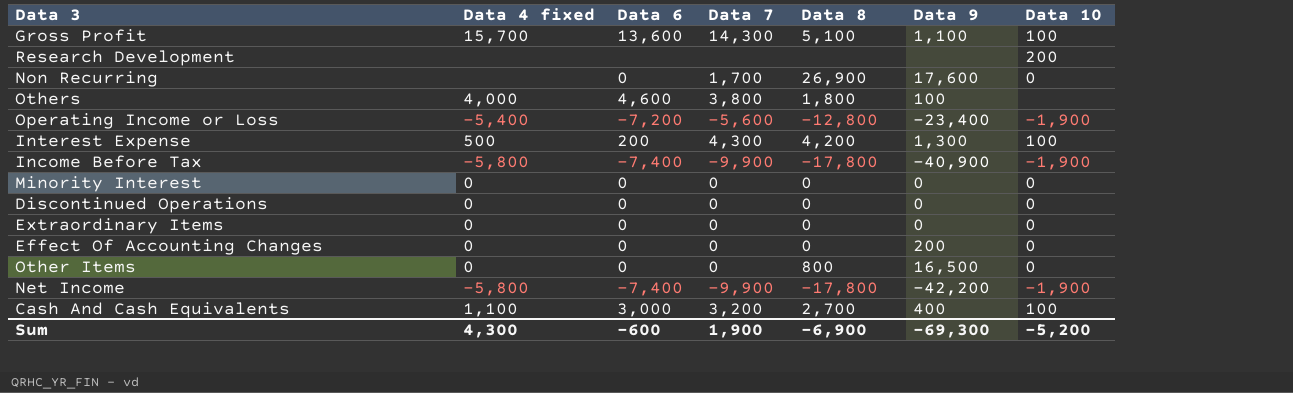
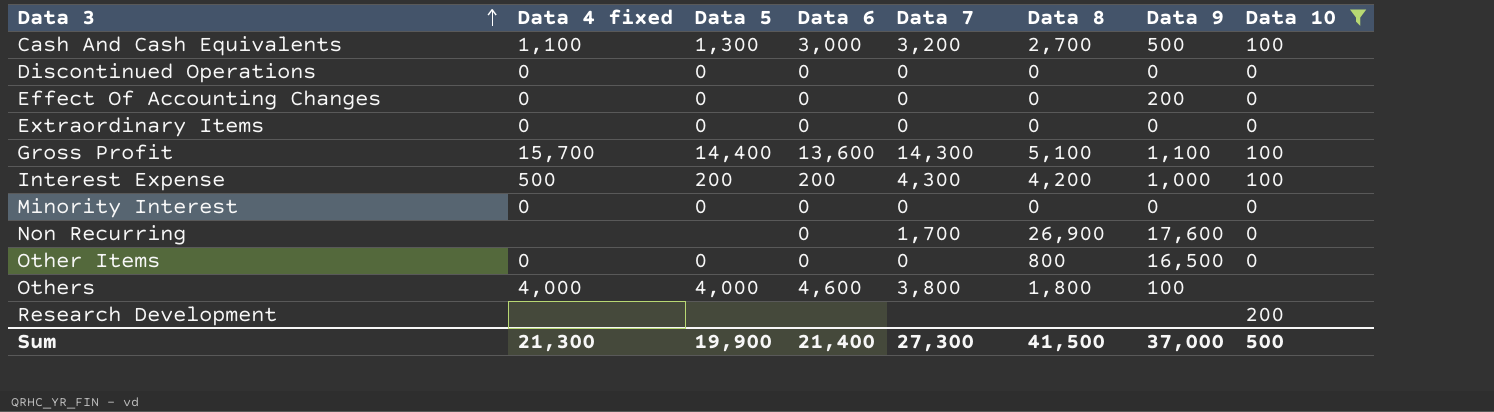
filter: none -> Data 10 != -1,900
row order: none -> Data 3 ascending
column Data 5 | position: none -> 3
Cash And Cash Equivalents | Data 9: 400 -> 500
Interest Expense | Data 9: 1,300 -> 1,000
Sum | Data 4 fixed: 4,300 -> 21,300
Sum | Data 6: -600 -> 21,400
Sum | Data 7: 1,900 -> 27,300
Sum | Data 8: -6,900 -> 41,500
Sum | Data 9: -69,300 -> 37,000
Sum | Data 10: -5,200 -> 500

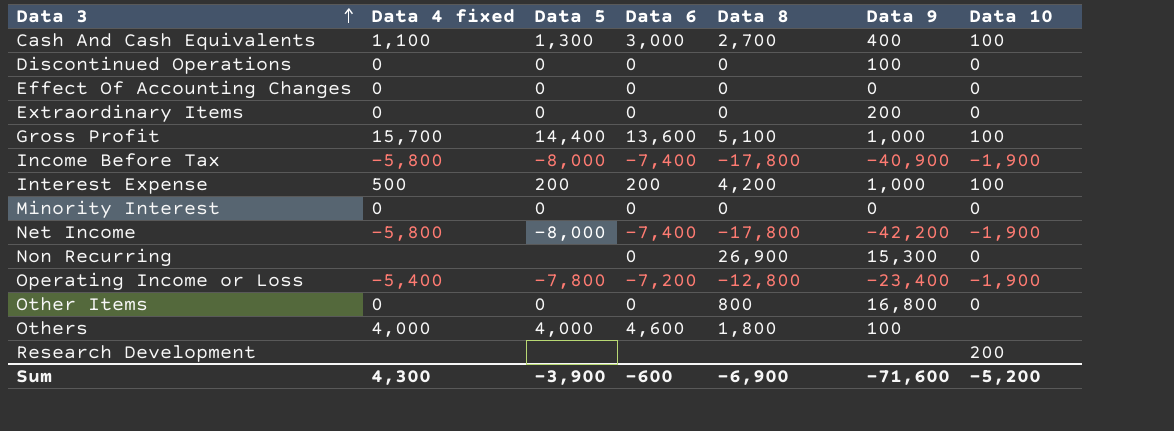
filter: Data 10 != -1,900 -> none
column Data 7 | position: 5 -> none
Cash And Cash Equivalents | Data 9: 500 -> 400
Discontinued Operations | Data 9: 0 -> 100
Effect Of Accounting Changes | Data 9: 200 -> 0
Extraordinary Items | Data 9: 0 -> 200
Gross Profit | Data 9: 1,100 -> 1,000
Non Recurring | Data 9: 17,600 -> 15,300
Other Items | Data 9: 16,500 -> 16,800
Sum | Data 4 fixed: 21,300 -> 4,300
Sum | Data 5: 19,900 -> -3,900
Sum | Data 6: 21,400 -> -600
Sum | Data 8: 41,500 -> -6,900
Sum | Data 9: 37,000 -> -71,600
Sum | Data 10: 500 -> -5,200

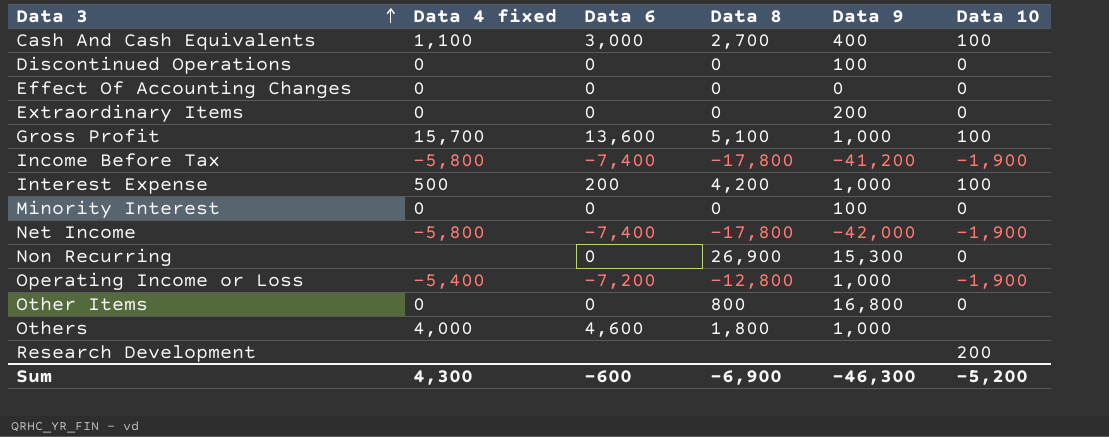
column Data 5 | position: 3 -> none
Income Before Tax | Data 9: -40,900 -> -41,200
Minority Interest | Data 9: 0 -> 100
Net Income | Data 9: -42,200 -> -42,000
Operating Income or Loss | Data 9: -23,400 -> 1,000
Others | Data 9: 100 -> 1,000
Sum | Data 9: -71,600 -> -46,300

